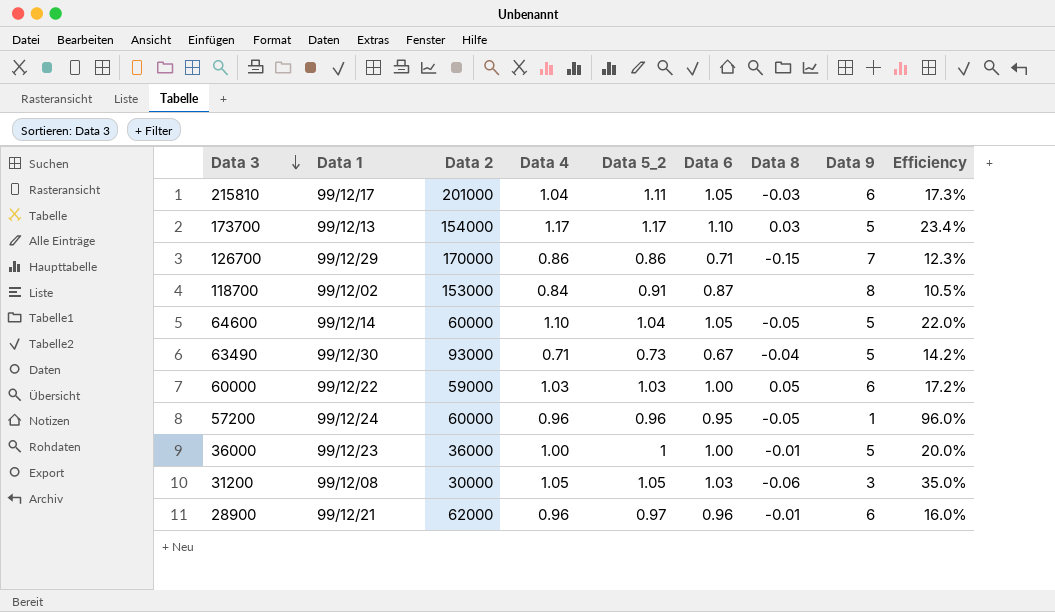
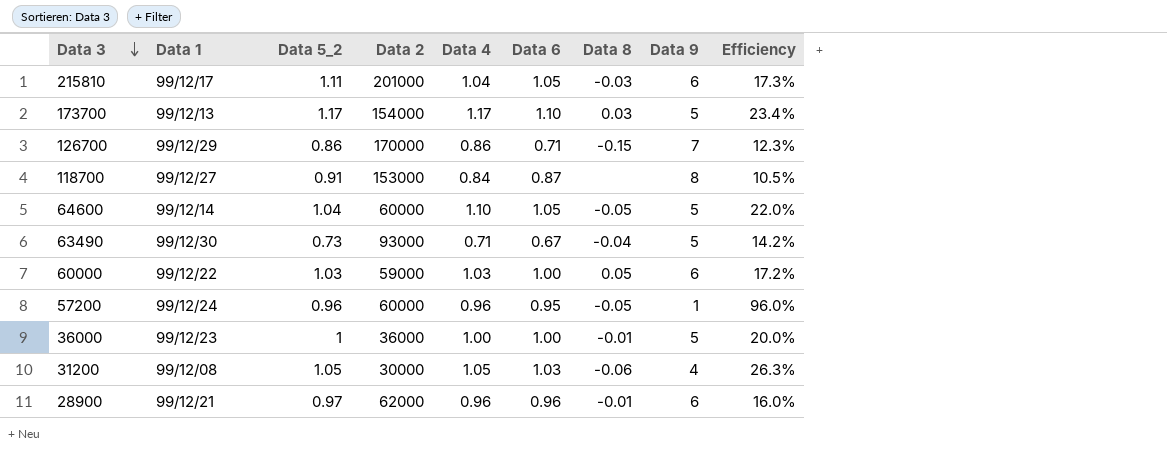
column Data 5_2 | position: 5 -> 3
118700 | Data 1: 99/12/02 -> 99/12/27
31200 | Data 9: 3 -> 4
31200 | Efficiency: 35.0% -> 26.3%

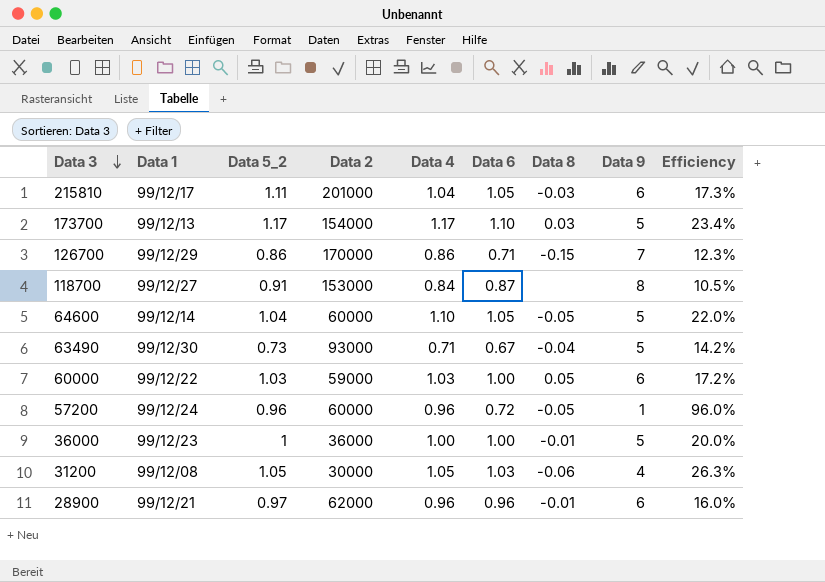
57200 | Data 6: 0.95 -> 0.72

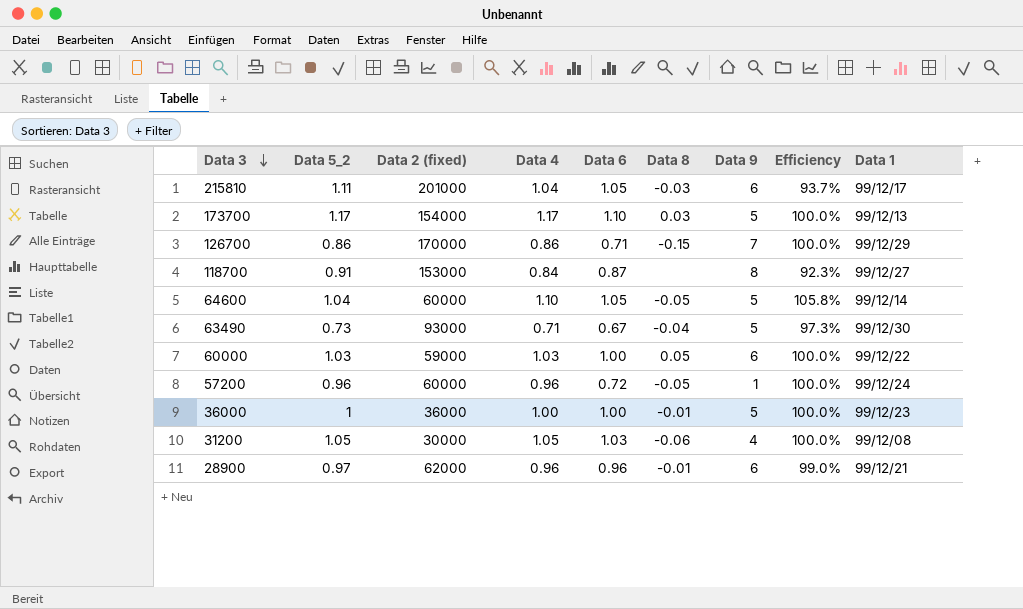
column name: Data 2 -> Data 2 (fixed)
column Efficiency | formula: [Data 4] / [Data 9] -> [Data 4] / [Data 5_2]
column Data 1 | position: 2 -> 9

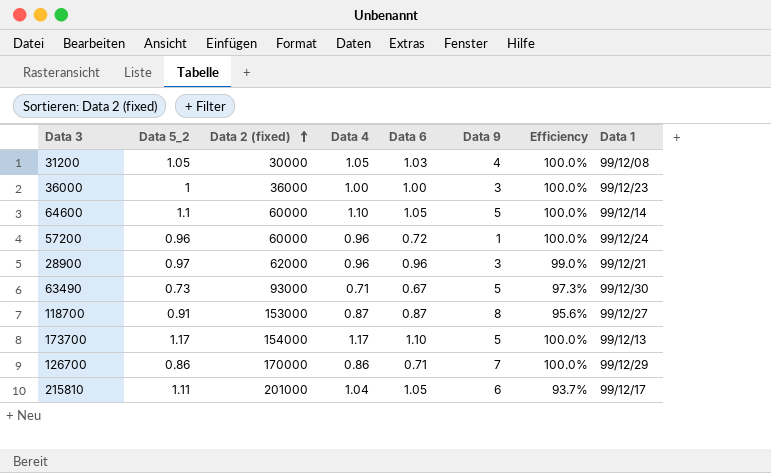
row order: Data 3 descending -> Data 2 (fixed) ascending
column Data 8 | position: 6 -> none
row 60000: 1.03 | 59000 | 1.03 | 1.00 | 0.05 | 6 | 100.0% | 99/12/22 -> none
36000 | Data 9: 5 -> 3
64600 | Data 5_2: 1.04 -> 1.1
64600 | Efficiency: 105.8% -> 100.0%
28900 | Data 9: 6 -> 3
118700 | Data 4: 0.84 -> 0.87
118700 | Efficiency: 92.3% -> 95.6%

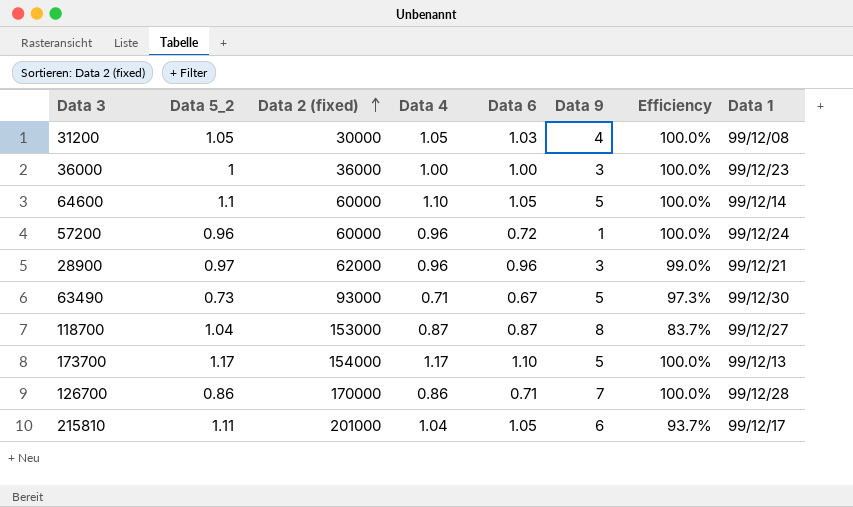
118700 | Data 5_2: 0.91 -> 1.04
118700 | Efficiency: 95.6% -> 83.7%
126700 | Data 1: 99/12/29 -> 99/12/28

